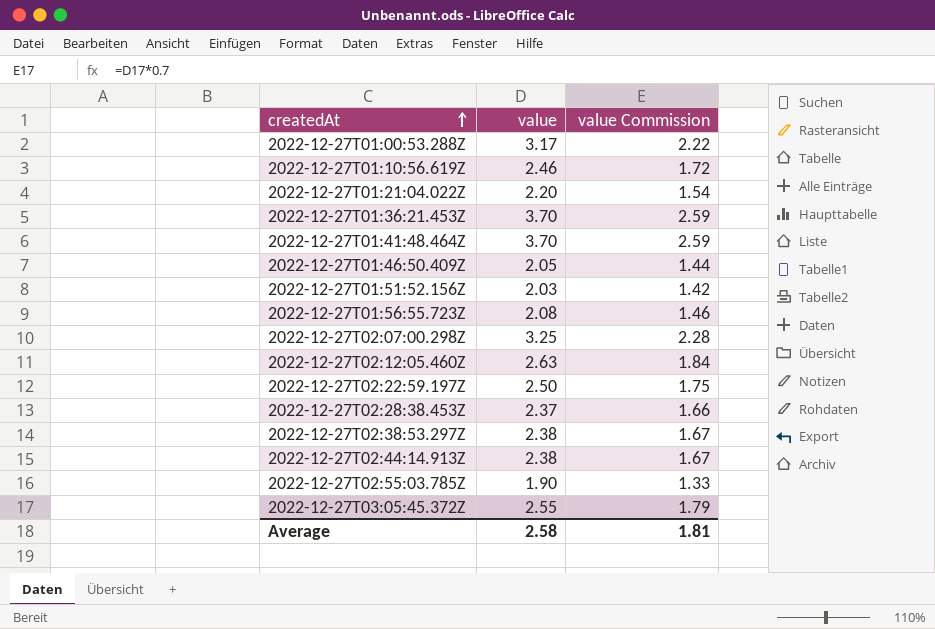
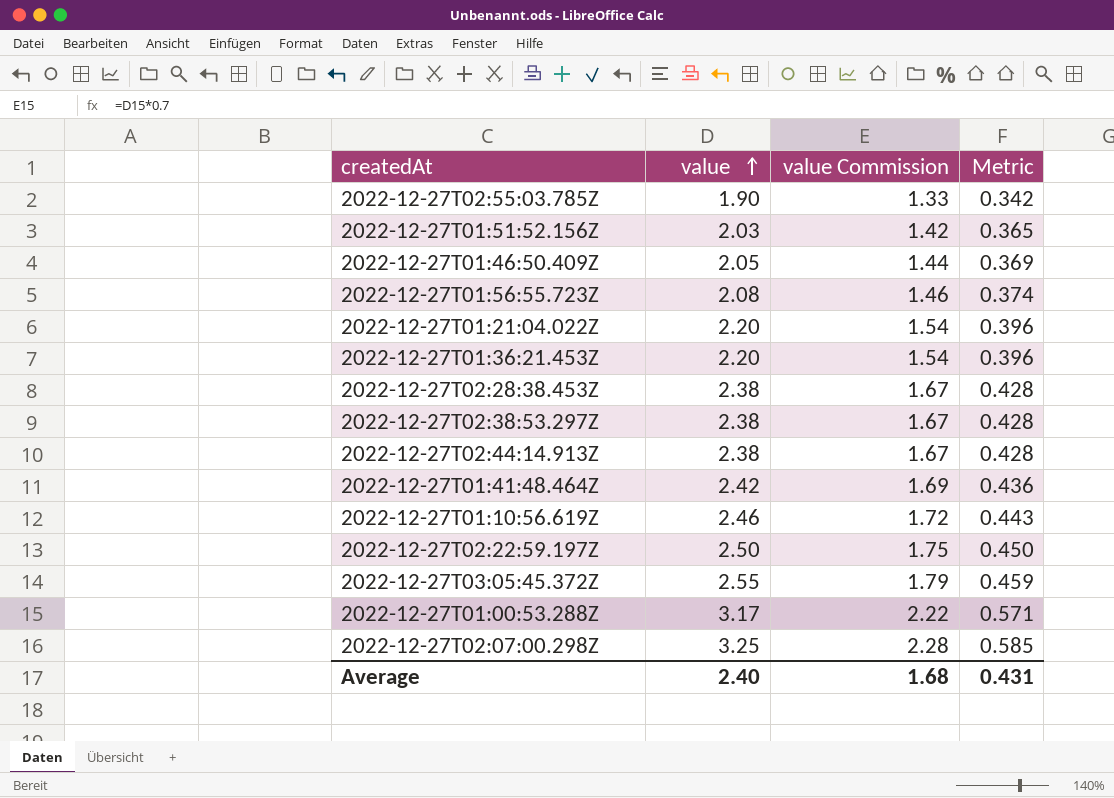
row order: createdAt ascending -> value ascending
column Metric | formula: none -> [value] * 0.18
row 2022-12-27T02:12:05.460Z: 2.63 | 1.84 -> none
2022-12-27T01:36:21.453Z | value: 3.70 -> 2.20
2022-12-27T01:36:21.453Z | value Commission: 2.59 -> 1.54
2022-12-27T02:28:38.453Z | value: 2.37 -> 2.38
2022-12-27T02:28:38.453Z | value Commission: 1.66 -> 1.67
2022-12-27T01:41:48.464Z | value: 3.70 -> 2.42
2022-12-27T01:41:48.464Z | value Commission: 2.59 -> 1.69
Average | value: 2.58 -> 2.40
Average | value Commission: 1.81 -> 1.68

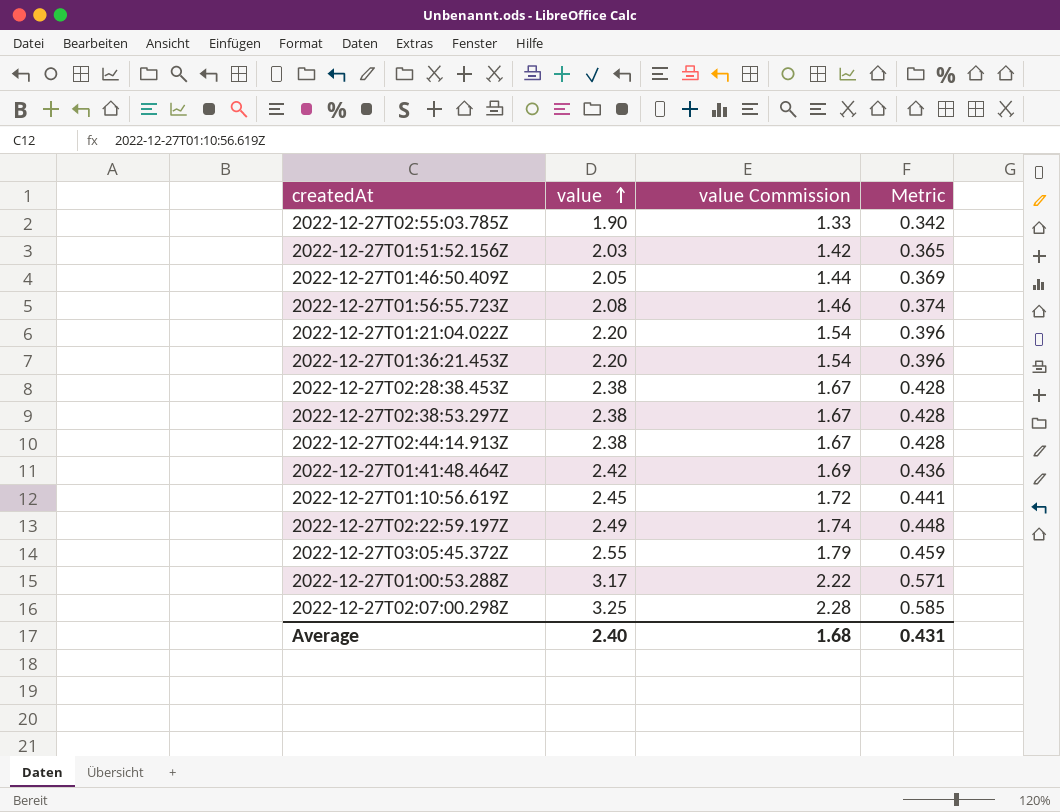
2022-12-27T01:10:56.619Z | value: 2.46 -> 2.45
2022-12-27T01:10:56.619Z | Metric: 0.443 -> 0.441
2022-12-27T02:22:59.197Z | value: 2.50 -> 2.49
2022-12-27T02:22:59.197Z | value Commission: 1.75 -> 1.74
2022-12-27T02:22:59.197Z | Metric: 0.450 -> 0.448

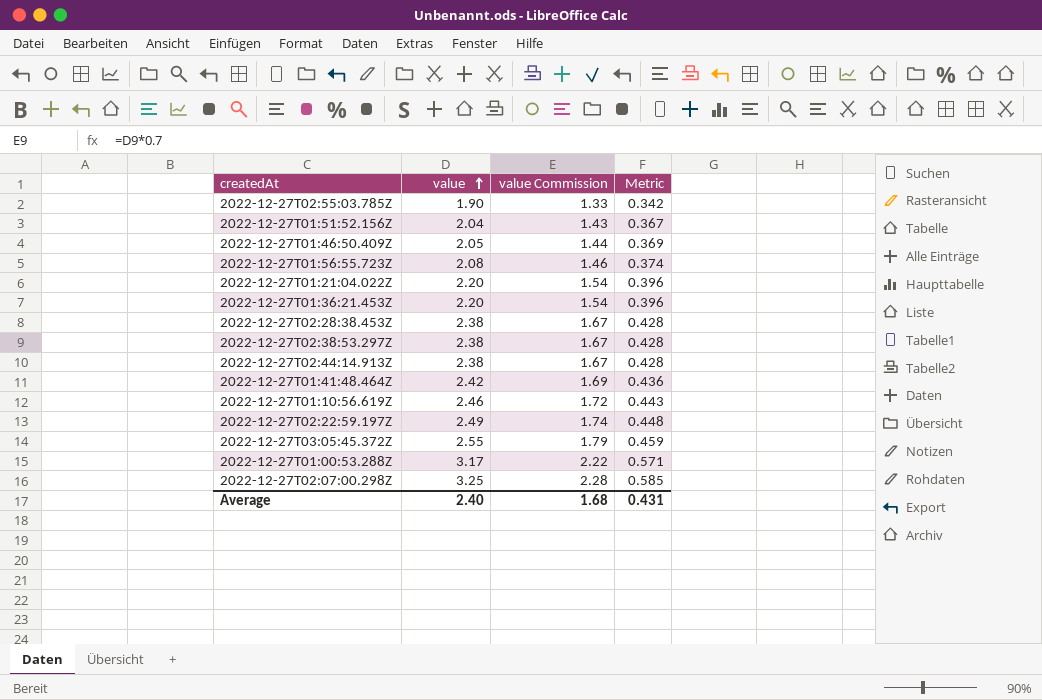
2022-12-27T01:51:52.156Z | value: 2.03 -> 2.04
2022-12-27T01:51:52.156Z | value Commission: 1.42 -> 1.43
2022-12-27T01:51:52.156Z | Metric: 0.365 -> 0.367
2022-12-27T01:10:56.619Z | value: 2.45 -> 2.46
2022-12-27T01:10:56.619Z | Metric: 0.441 -> 0.443

